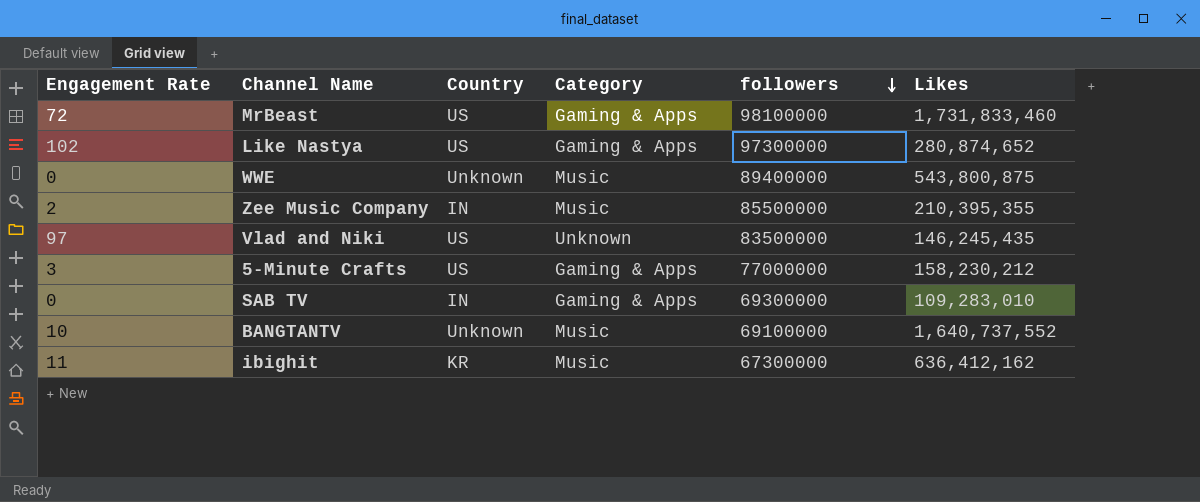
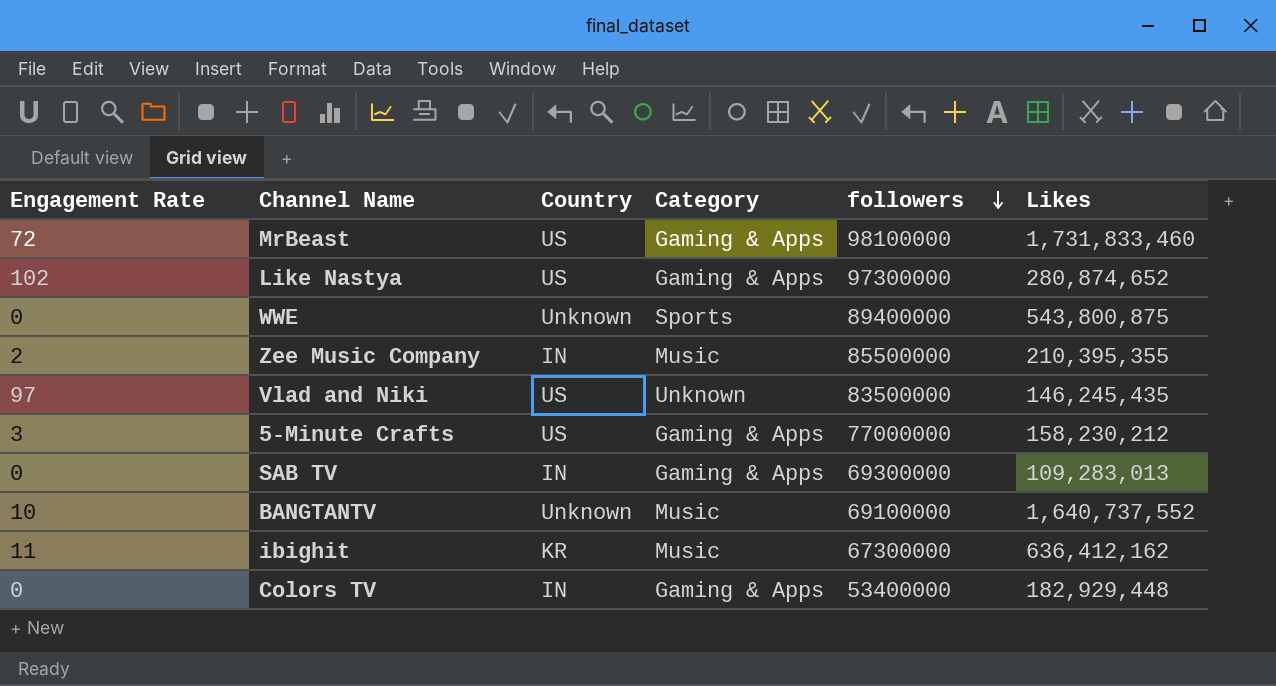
WWE | Category: Music -> Sports
SAB TV | Likes: 109,283,010 -> 109,283,013
row Colors TV: none -> 0 | IN | Gaming & Apps | 53400000 | 182,929,448

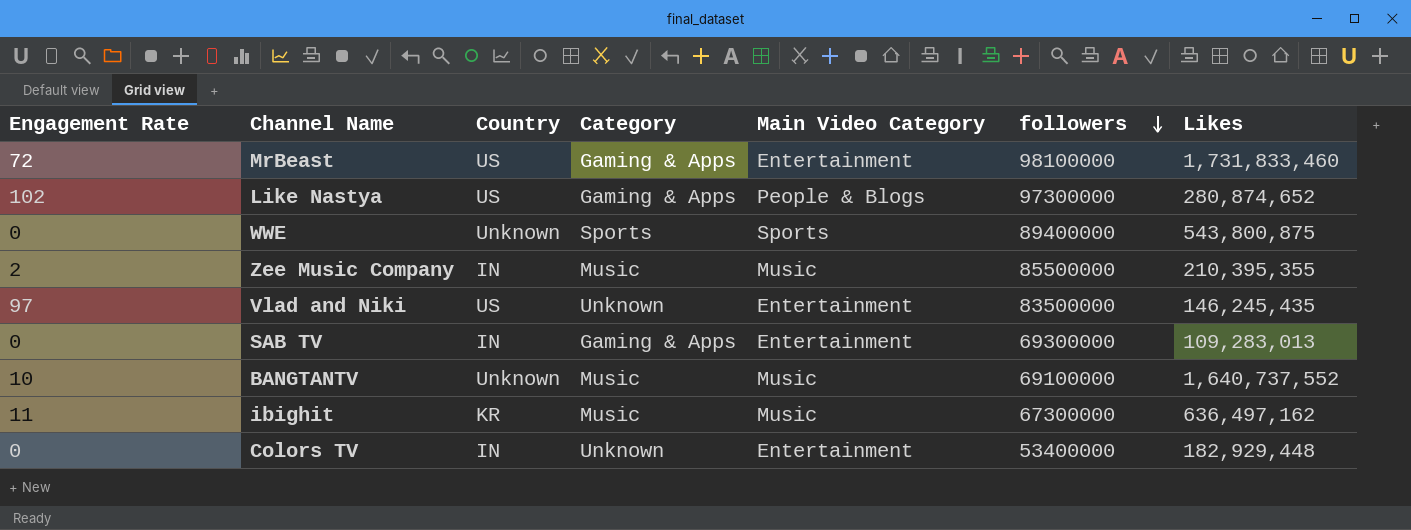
column Main Video Category | position: none -> 5
row 5-Minute Crafts: 3 | US | Gaming & Apps | 77000000 | 158,230,212 -> none
ibighit | Likes: 636,412,162 -> 636,497,162
Colors TV | Category: Gaming & Apps -> Unknown

